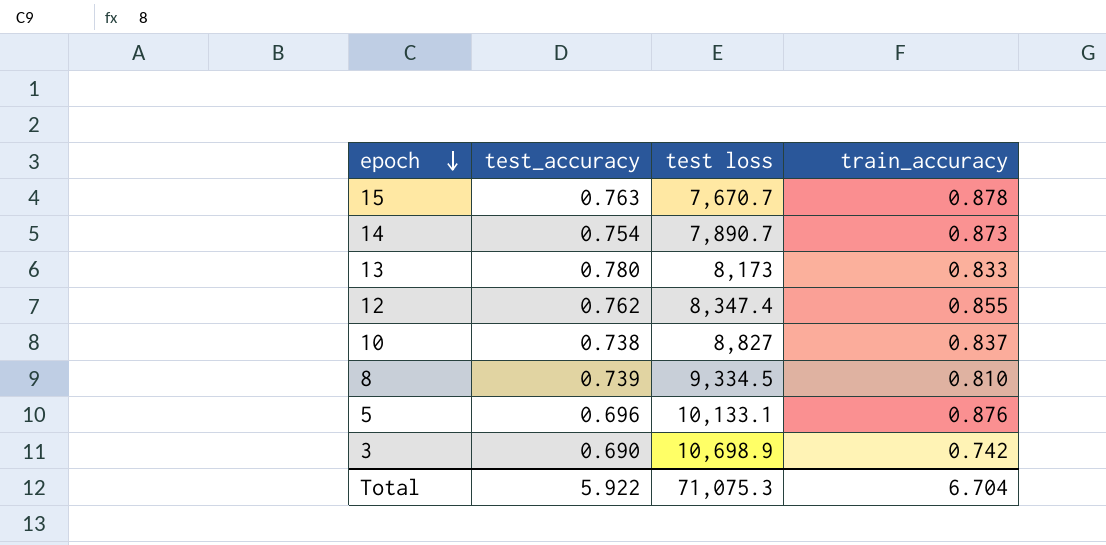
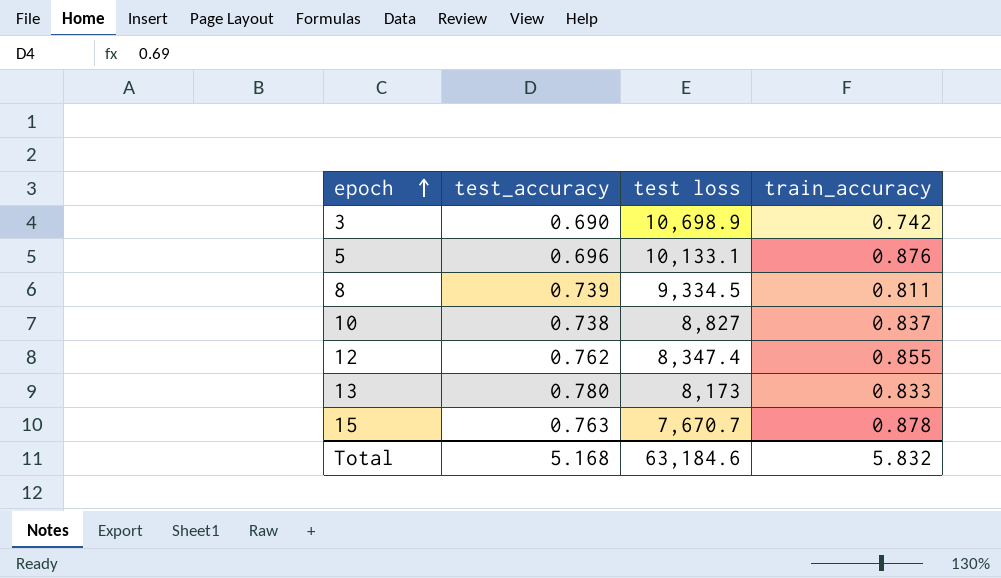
row order: epoch descending -> epoch ascending
row 14: 0.754 | 7,890.7 | 0.873 -> none
8 | train_accuracy: 0.810 -> 0.811
Total | test_accuracy: 5.922 -> 5.168
Total | test loss: 71,075.3 -> 63,184.6
Total | train_accuracy: 6.704 -> 5.832

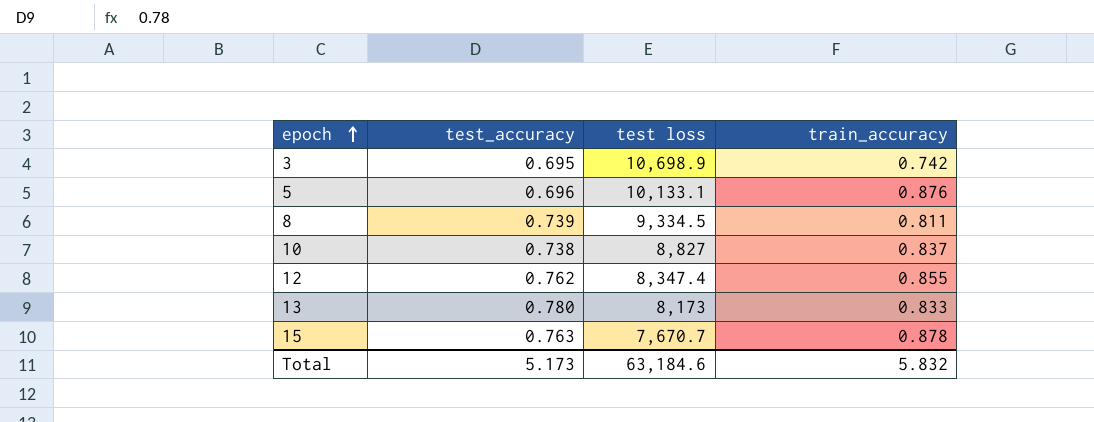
3 | test_accuracy: 0.690 -> 0.695
Total | test_accuracy: 5.168 -> 5.173

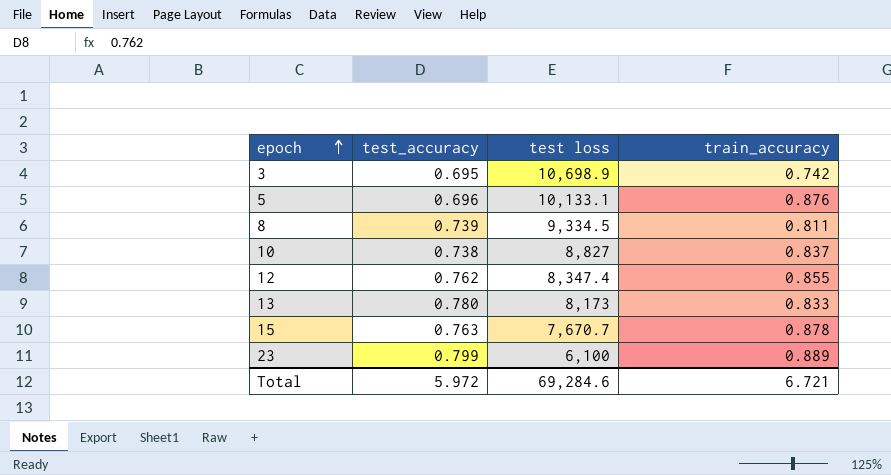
row 23: none -> 0.799 | 6,100 | 0.889
Total | test_accuracy: 5.173 -> 5.972
Total | test loss: 63,184.6 -> 69,284.6
Total | train_accuracy: 5.832 -> 6.721

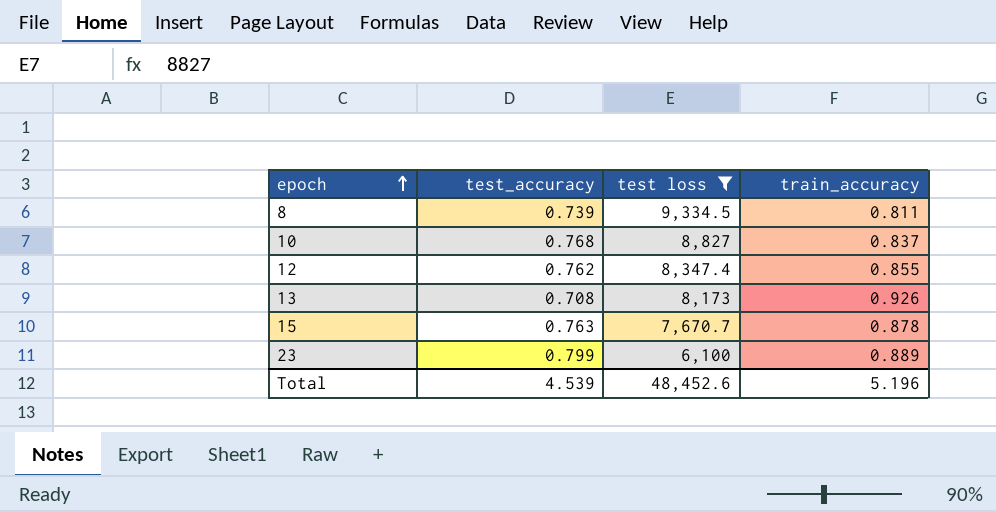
filter: none -> test loss <= 9,334.5
10 | test_accuracy: 0.738 -> 0.768
13 | test_accuracy: 0.780 -> 0.708
13 | train_accuracy: 0.833 -> 0.926
Total | test_accuracy: 5.972 -> 4.539
Total | test loss: 69,284.6 -> 48,452.6
Total | train_accuracy: 6.721 -> 5.196

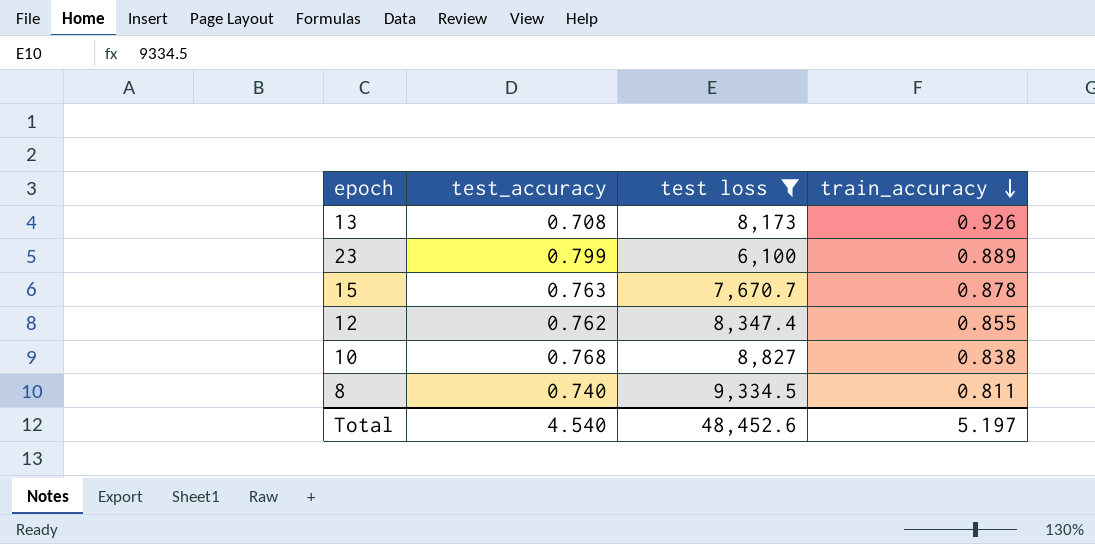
row order: epoch ascending -> train_accuracy descending
10 | train_accuracy: 0.837 -> 0.838
8 | test_accuracy: 0.739 -> 0.740
Total | test_accuracy: 4.539 -> 4.540
Total | train_accuracy: 5.196 -> 5.197

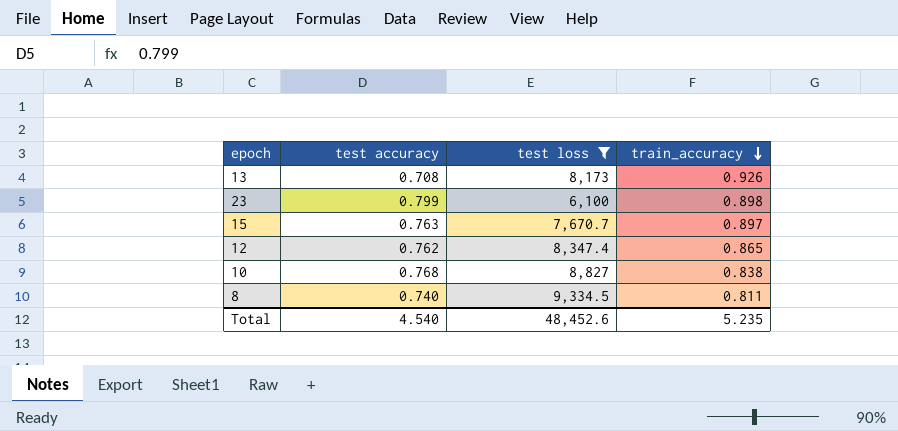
column name: test_accuracy -> test accuracy
23 | train_accuracy: 0.889 -> 0.898
15 | train_accuracy: 0.878 -> 0.897
12 | train_accuracy: 0.855 -> 0.865
Total | train_accuracy: 5.197 -> 5.235

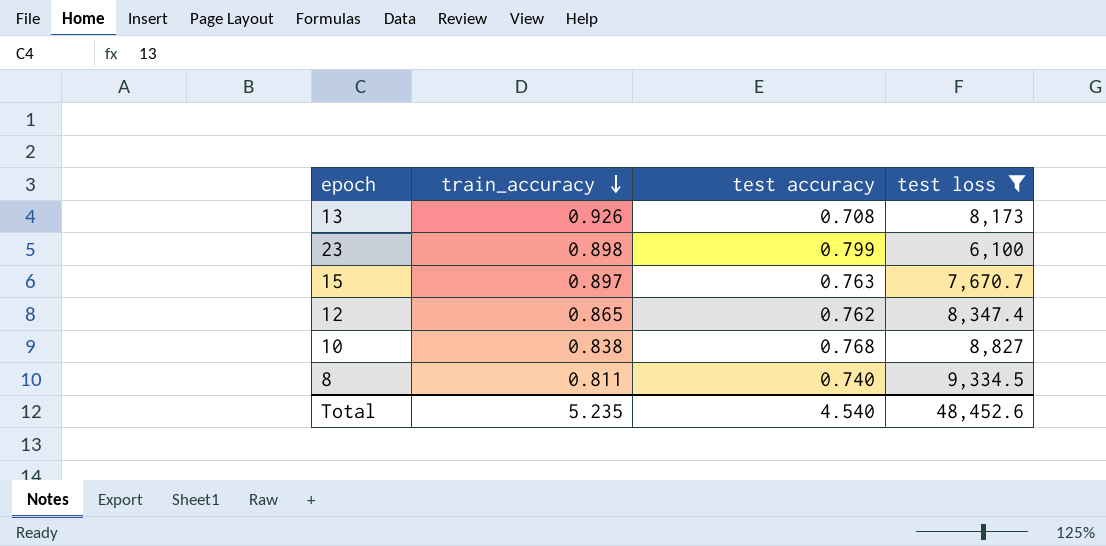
column train_accuracy | position: 4 -> 2

